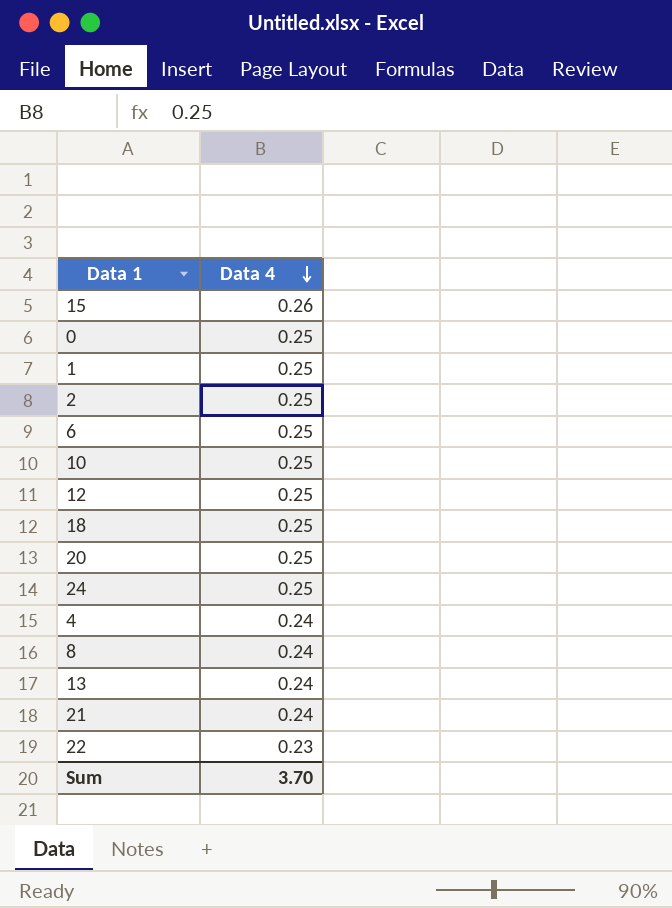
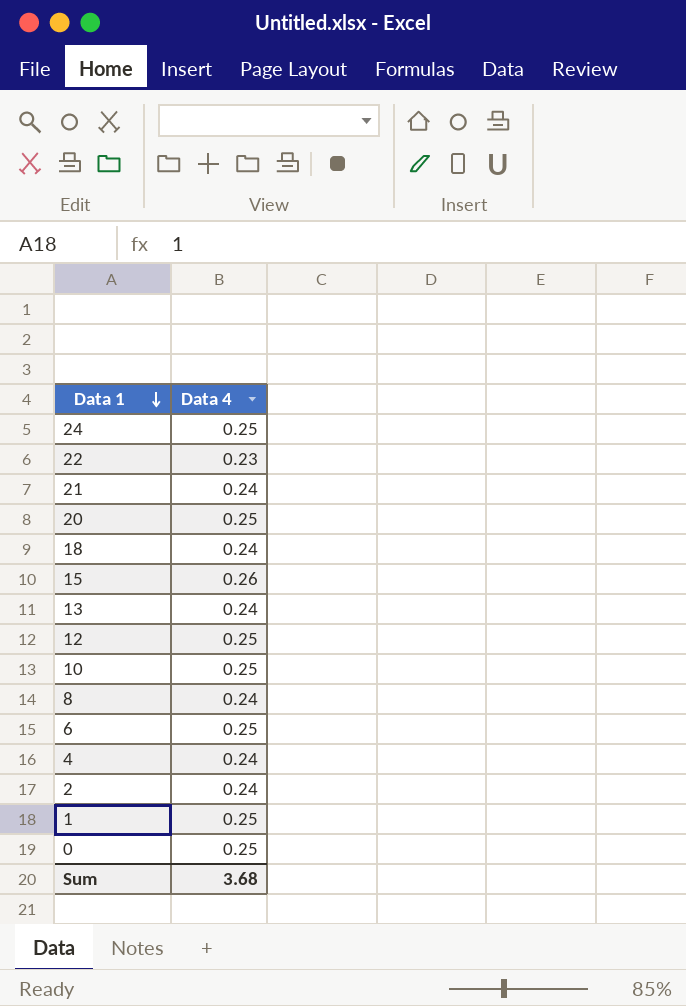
row order: Data 4 descending -> Data 1 descending
18 | Data 4: 0.25 -> 0.24
2 | Data 4: 0.25 -> 0.24
Sum | Data 4: 3.70 -> 3.68

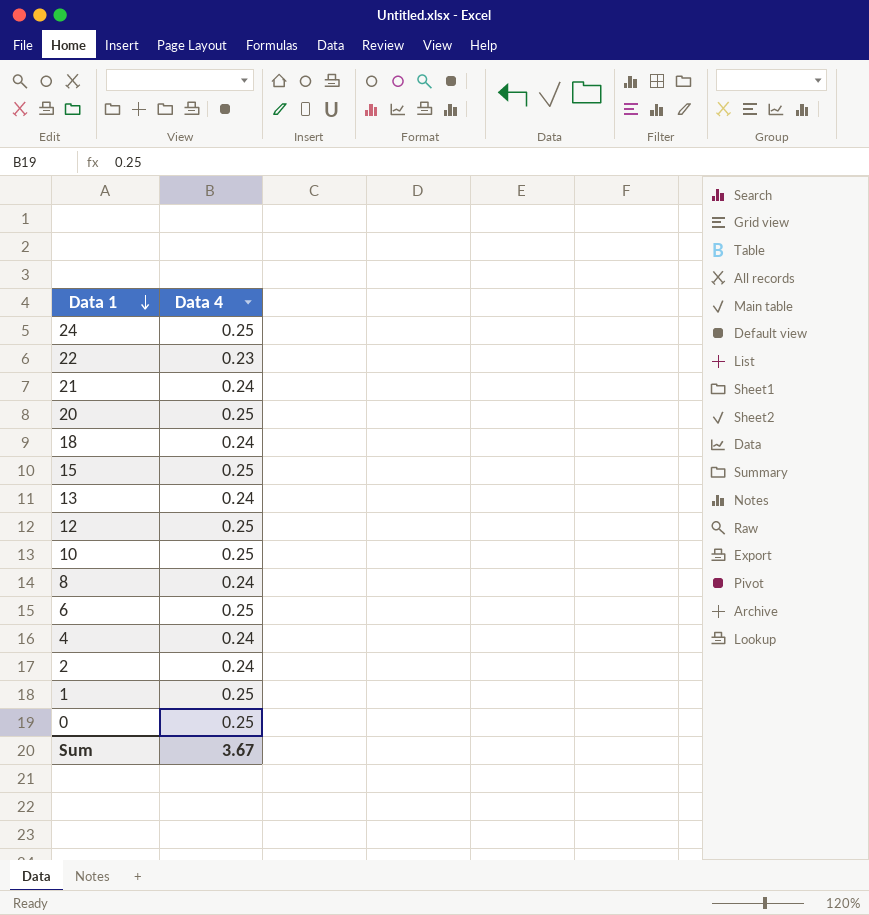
15 | Data 4: 0.26 -> 0.25
Sum | Data 4: 3.68 -> 3.67

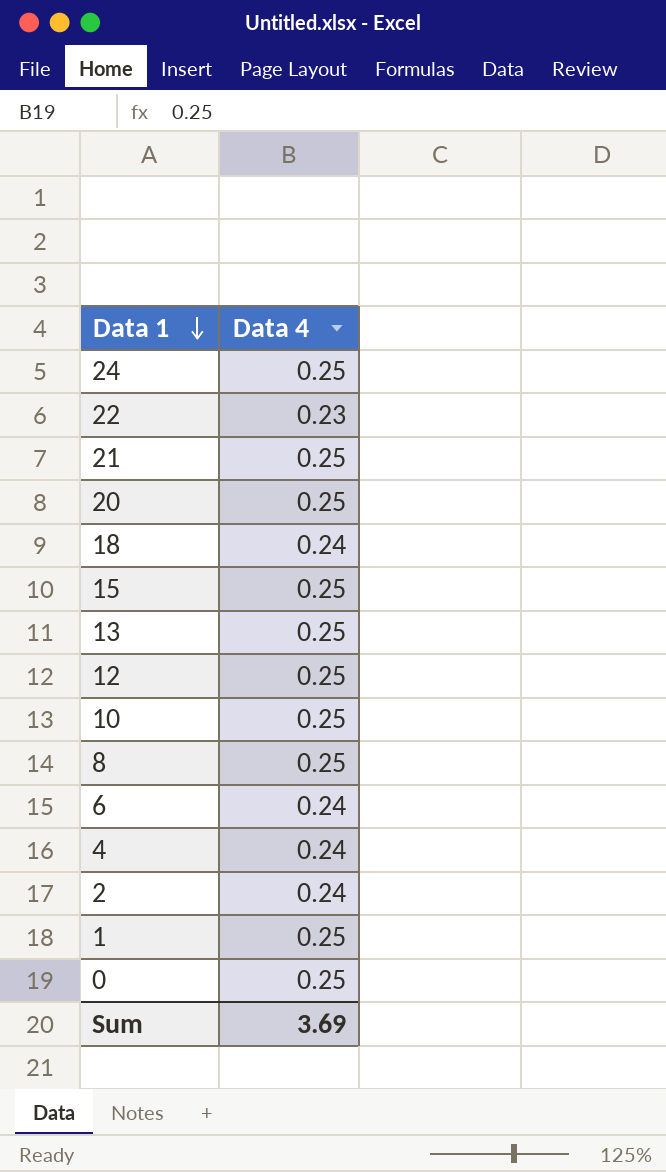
21 | Data 4: 0.24 -> 0.25
13 | Data 4: 0.24 -> 0.25
8 | Data 4: 0.24 -> 0.25
6 | Data 4: 0.25 -> 0.24
Sum | Data 4: 3.67 -> 3.69

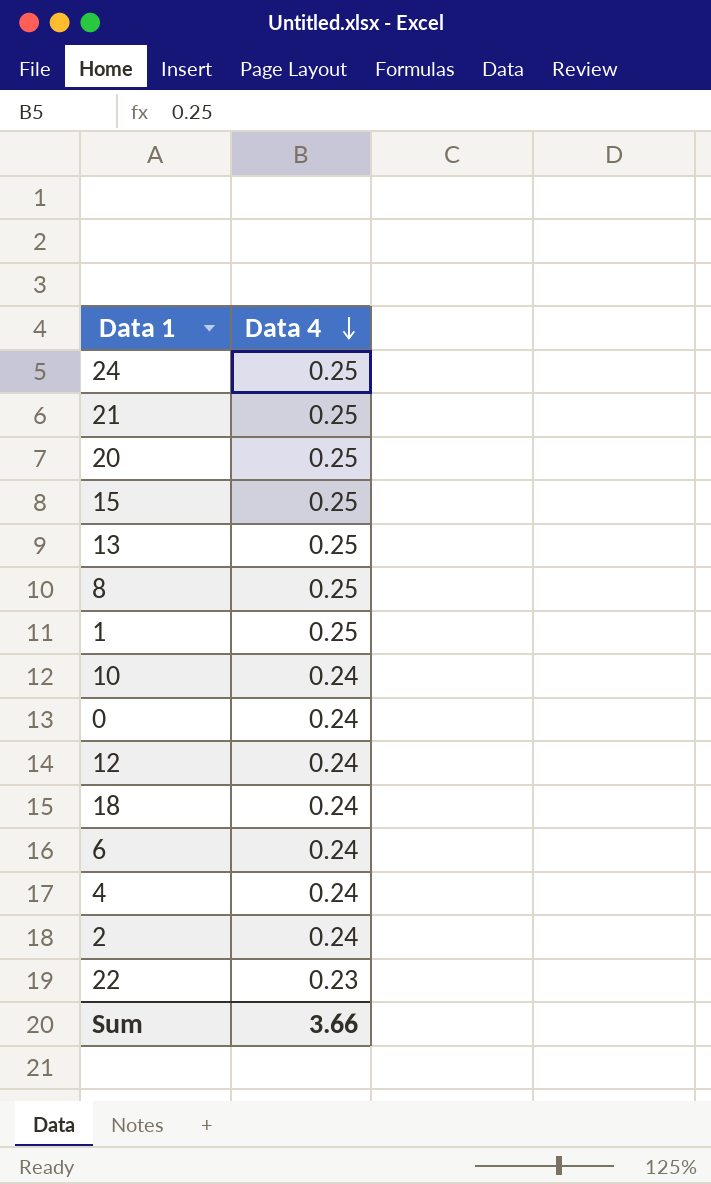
row order: Data 1 descending -> Data 4 descending
10 | Data 4: 0.25 -> 0.24
0 | Data 4: 0.25 -> 0.24
12 | Data 4: 0.25 -> 0.24
Sum | Data 4: 3.69 -> 3.66

